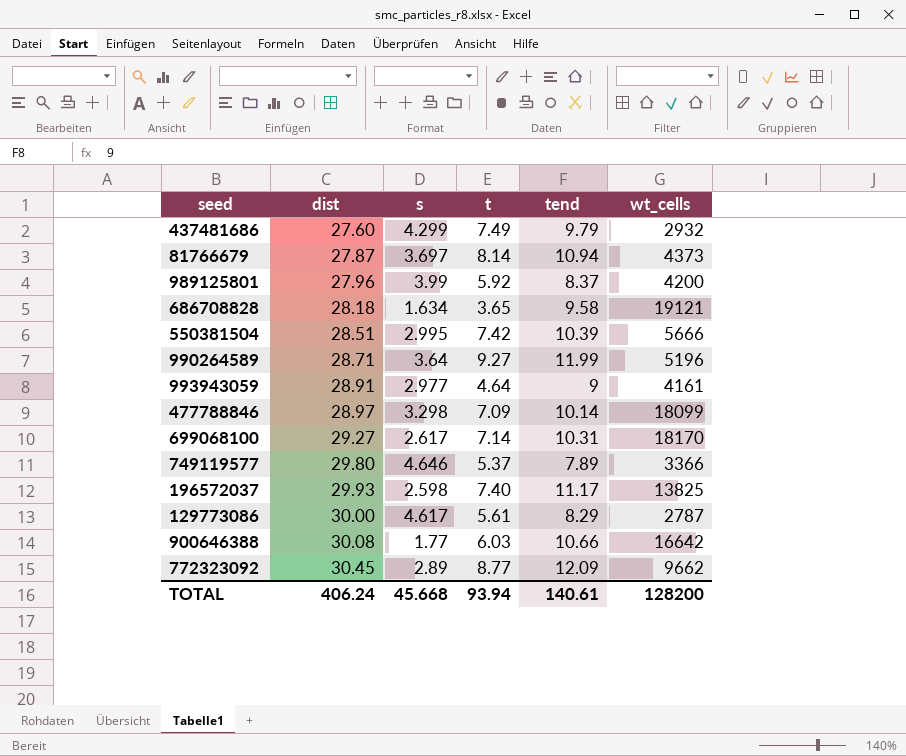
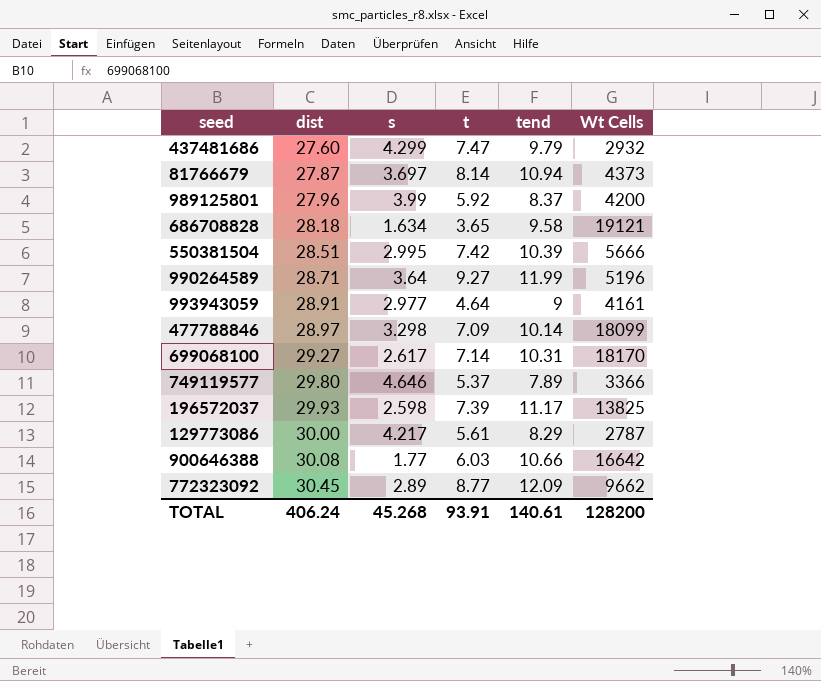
column name: wt_cells -> Wt Cells
437481686 | t: 7.49 -> 7.47
196572037 | t: 7.40 -> 7.39
129773086 | s: 4.617 -> 4.217
TOTAL | s: 45.668 -> 45.268
TOTAL | t: 93.94 -> 93.91

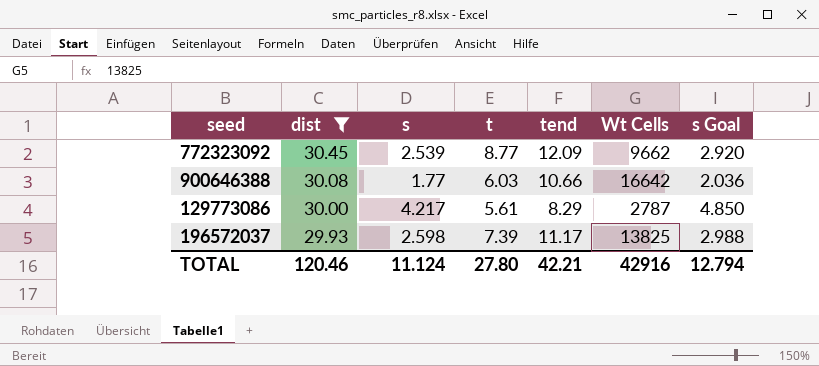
filter: none -> dist >= 29.93
row order: dist ascending -> dist descending
column s Goal | formula: none -> [s] * 1.15
772323092 | s: 2.89 -> 2.539
TOTAL | dist: 406.24 -> 120.46
TOTAL | s: 45.268 -> 11.124
TOTAL | t: 93.91 -> 27.80
TOTAL | tend: 140.61 -> 42.21
TOTAL | Wt Cells: 128200 -> 42916

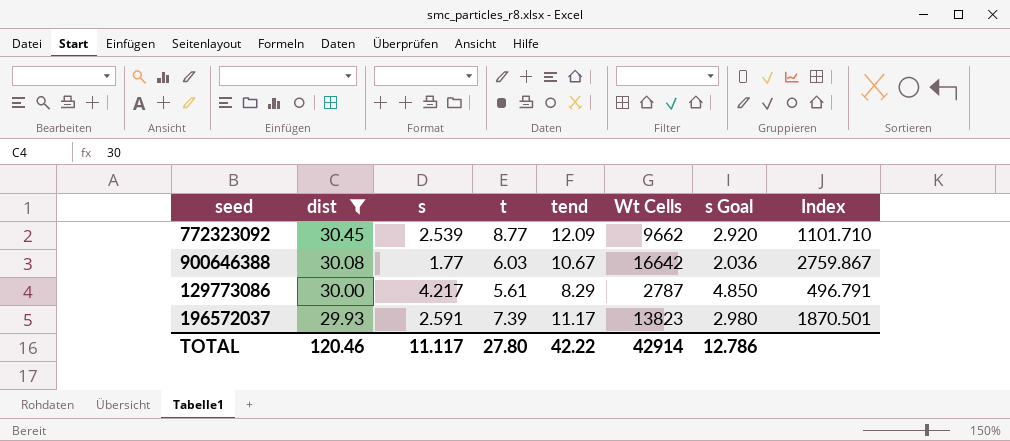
column Index | formula: none -> [Wt Cells] / [t]
900646388 | tend: 10.66 -> 10.67
196572037 | s: 2.598 -> 2.591
196572037 | Wt Cells: 13825 -> 13823
196572037 | s Goal: 2.988 -> 2.980
TOTAL | s: 11.124 -> 11.117
TOTAL | tend: 42.21 -> 42.22
TOTAL | Wt Cells: 42916 -> 42914
TOTAL | s Goal: 12.794 -> 12.786

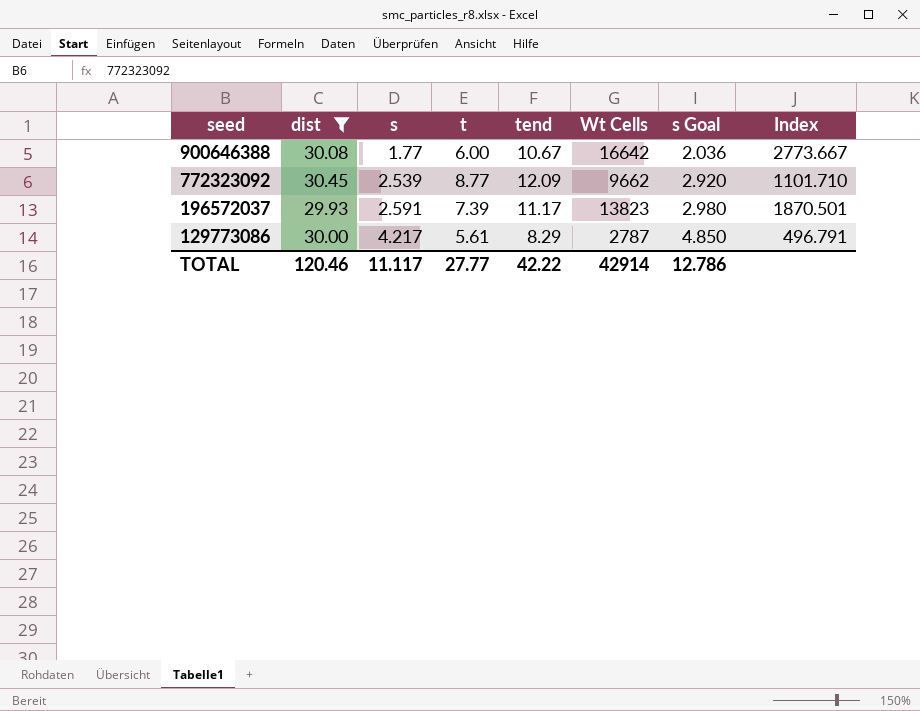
row order: dist descending -> seed descending
900646388 | t: 6.03 -> 6.00
900646388 | Index: 2759.867 -> 2773.667
TOTAL | t: 27.80 -> 27.77

